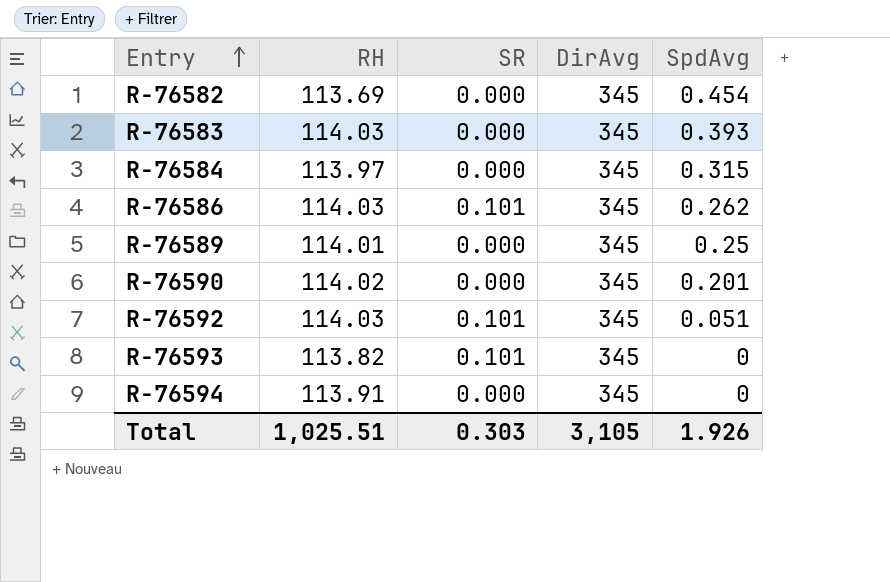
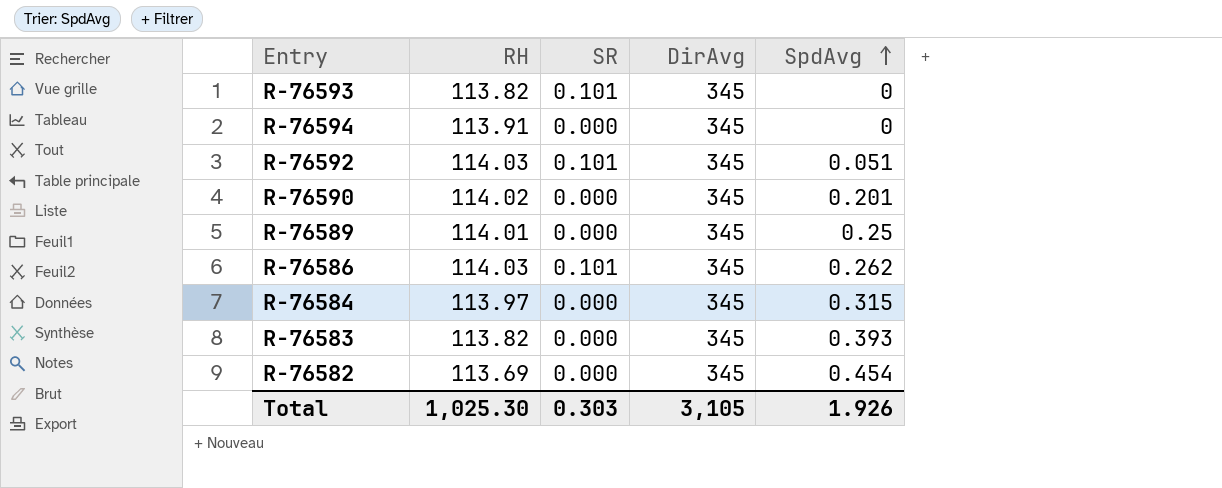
row order: Entry ascending -> SpdAvg ascending
R-76583 | RH: 114.03 -> 113.82
Total | RH: 1,025.51 -> 1,025.30

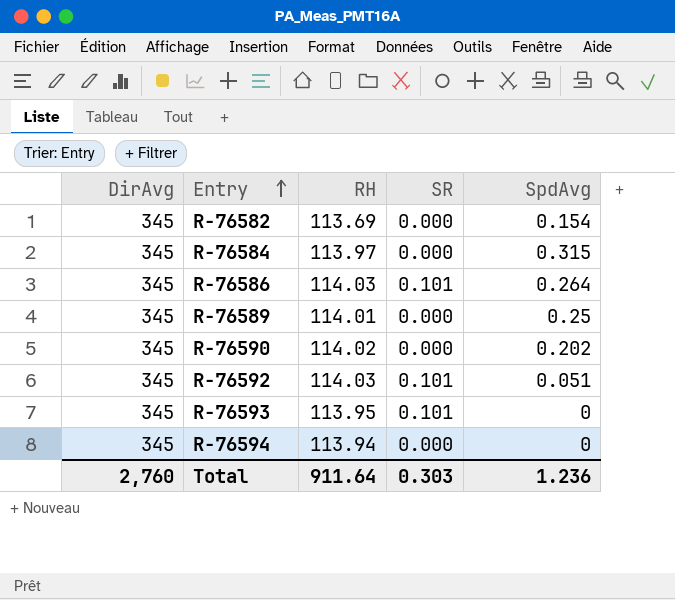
row order: SpdAvg ascending -> Entry ascending
column DirAvg | position: 4 -> 1
row R-76583: 113.82 | 0.000 | 345 | 0.393 -> none
R-76582 | SpdAvg: 0.454 -> 0.154
R-76586 | SpdAvg: 0.262 -> 0.264
R-76590 | SpdAvg: 0.201 -> 0.202
R-76593 | RH: 113.82 -> 113.95
R-76594 | RH: 113.91 -> 113.94
Total | DirAvg: 3,105 -> 2,760
Total | RH: 1,025.30 -> 911.64
Total | SpdAvg: 1.926 -> 1.236

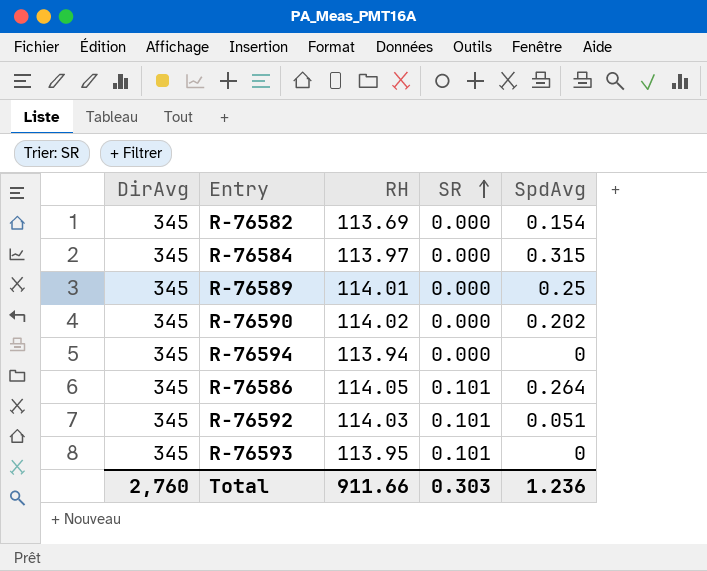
row order: Entry ascending -> SR ascending
R-76586 | RH: 114.03 -> 114.05
Total | RH: 911.64 -> 911.66

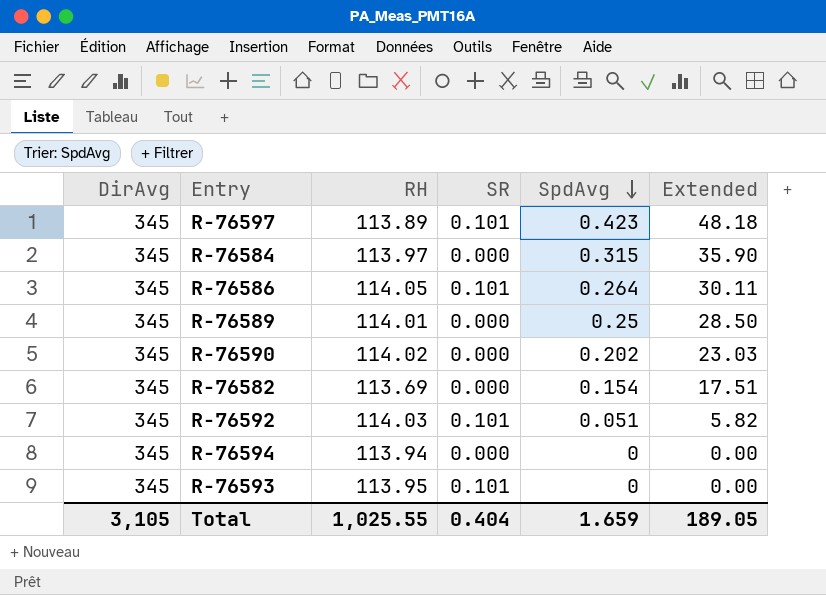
row order: SR ascending -> SpdAvg descending
column Extended | formula: none -> [RH] * [SpdAvg]
row R-76597: none -> 345 | 113.89 | 0.101 | 0.423 | 48.18
Total | DirAvg: 2,760 -> 3,105
Total | RH: 911.66 -> 1,025.55
Total | SR: 0.303 -> 0.404
Total | SpdAvg: 1.236 -> 1.659

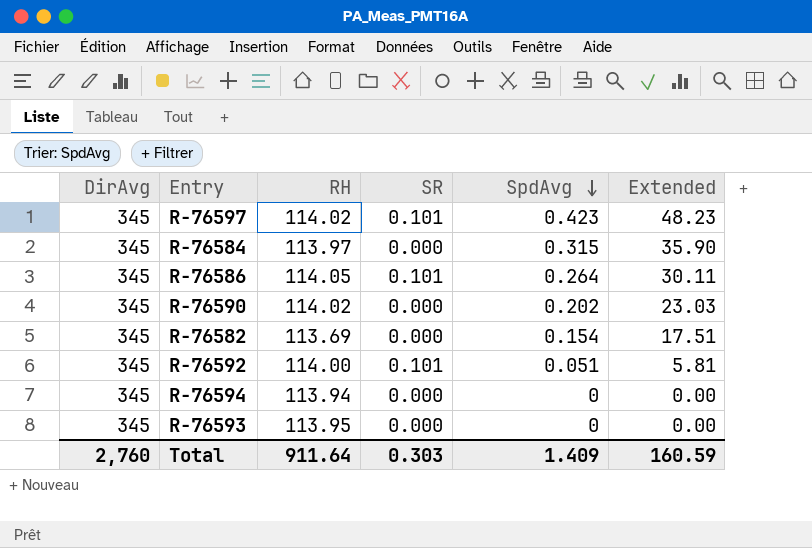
row R-76589: 345 | 114.01 | 0.000 | 0.25 | 28.50 -> none
R-76597 | RH: 113.89 -> 114.02
R-76597 | Extended: 48.18 -> 48.23
R-76592 | RH: 114.03 -> 114.00
R-76592 | Extended: 5.82 -> 5.81
R-76593 | SR: 0.101 -> 0.000
Total | DirAvg: 3,105 -> 2,760
Total | RH: 1,025.55 -> 911.64
Total | SR: 0.404 -> 0.303
Total | SpdAvg: 1.659 -> 1.409
Total | Extended: 189.05 -> 160.59

